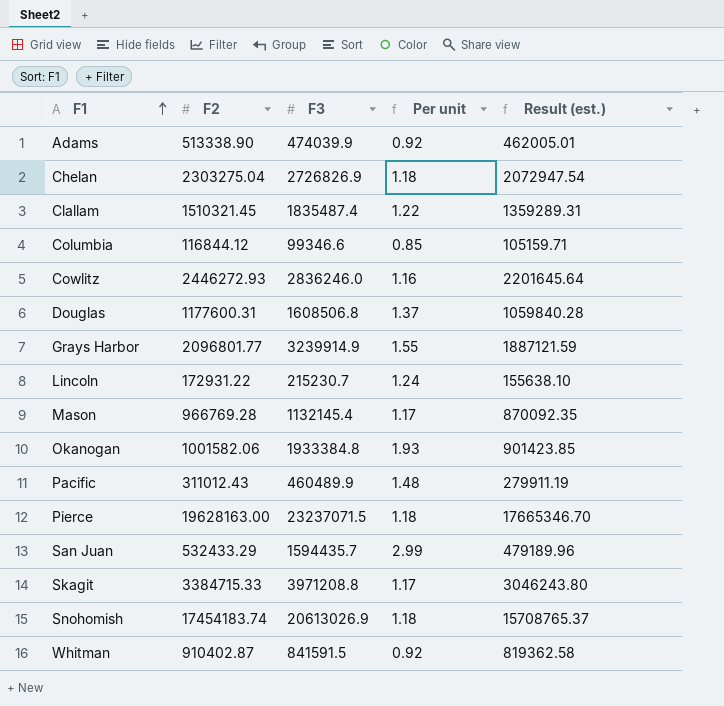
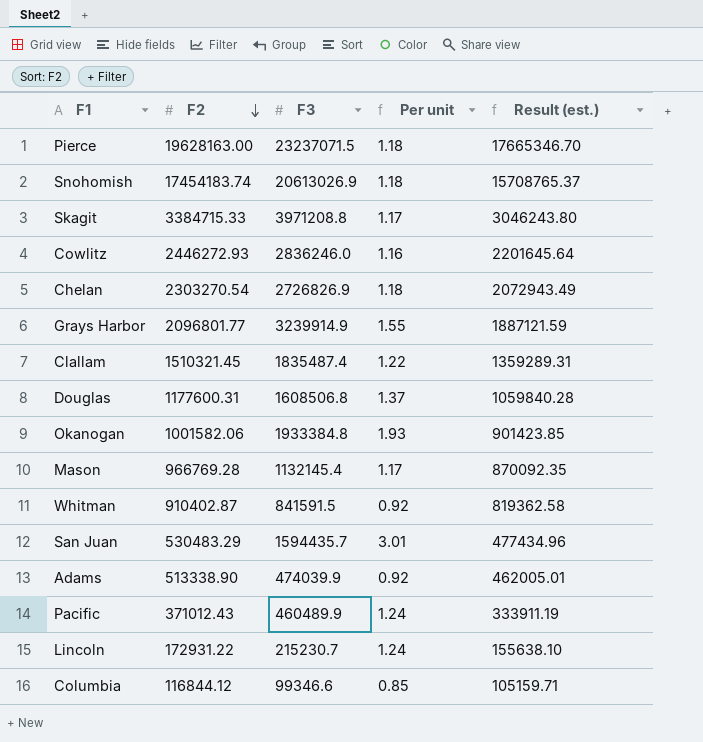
row order: F1 ascending -> F2 descending
Chelan | F2: 2303275.04 -> 2303270.54
Chelan | Result (est.): 2072947.54 -> 2072943.49
San Juan | F2: 532433.29 -> 530483.29
San Juan | Per unit: 2.99 -> 3.01
San Juan | Result (est.): 479189.96 -> 477434.96
Pacific | F2: 311012.43 -> 371012.43
Pacific | Per unit: 1.48 -> 1.24
Pacific | Result (est.): 279911.19 -> 333911.19

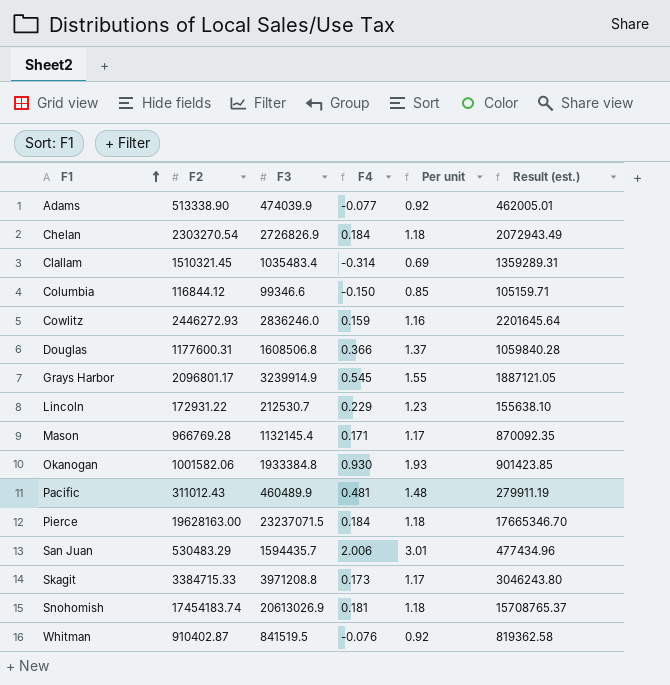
row order: F2 descending -> F1 ascending
column F4 | formula: none -> ([F3] - [F2]) / [F2]
Clallam | F3: 1835487.4 -> 1035483.4
Clallam | Per unit: 1.22 -> 0.69
Grays Harbor | F2: 2096801.77 -> 2096801.17
Grays Harbor | Result (est.): 1887121.59 -> 1887121.05
Lincoln | F3: 215230.7 -> 212530.7
Lincoln | Per unit: 1.24 -> 1.23
Pacific | F2: 371012.43 -> 311012.43
Pacific | Per unit: 1.24 -> 1.48
Pacific | Result (est.): 333911.19 -> 279911.19
Whitman | F3: 841591.5 -> 841519.5

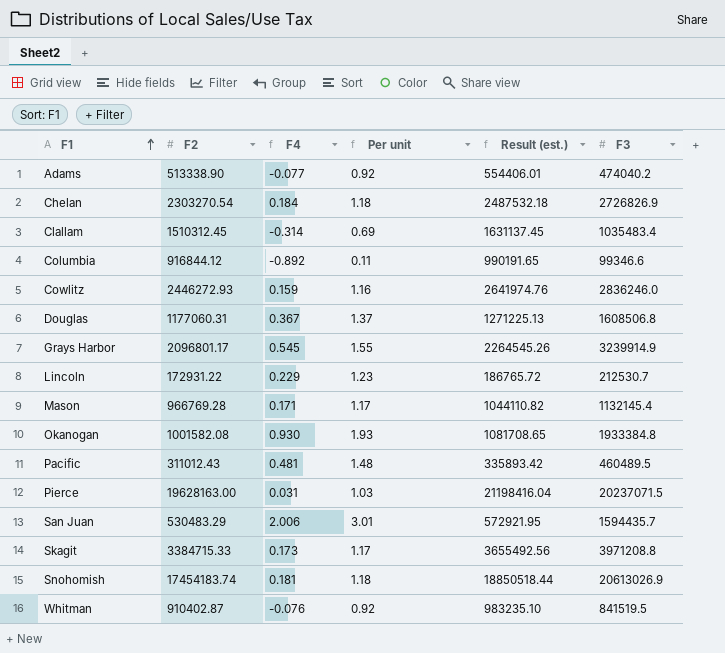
column Result (est.) | formula: [F2] * 0.9 -> [F2] * 1.08
column F3 | position: 3 -> 6
Adams | F3: 474039.9 -> 474040.2
Clallam | F2: 1510321.45 -> 1510312.45
Columbia | F2: 116844.12 -> 916844.12
Columbia | F4: -0.150 -> -0.892
Columbia | Per unit: 0.85 -> 0.11
Douglas | F2: 1177600.31 -> 1177060.31
Douglas | F4: 0.366 -> 0.367
Okanogan | F2: 1001582.06 -> 1001582.08
Pacific | F3: 460489.9 -> 460489.5
Pierce | F4: 0.184 -> 0.031
Pierce | Per unit: 1.18 -> 1.03
Pierce | F3: 23237071.5 -> 20237071.5

